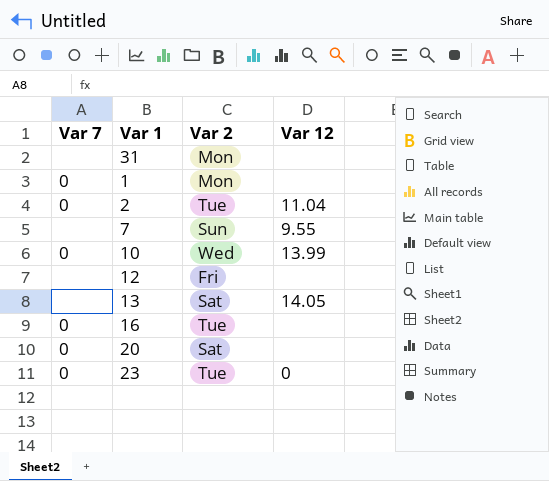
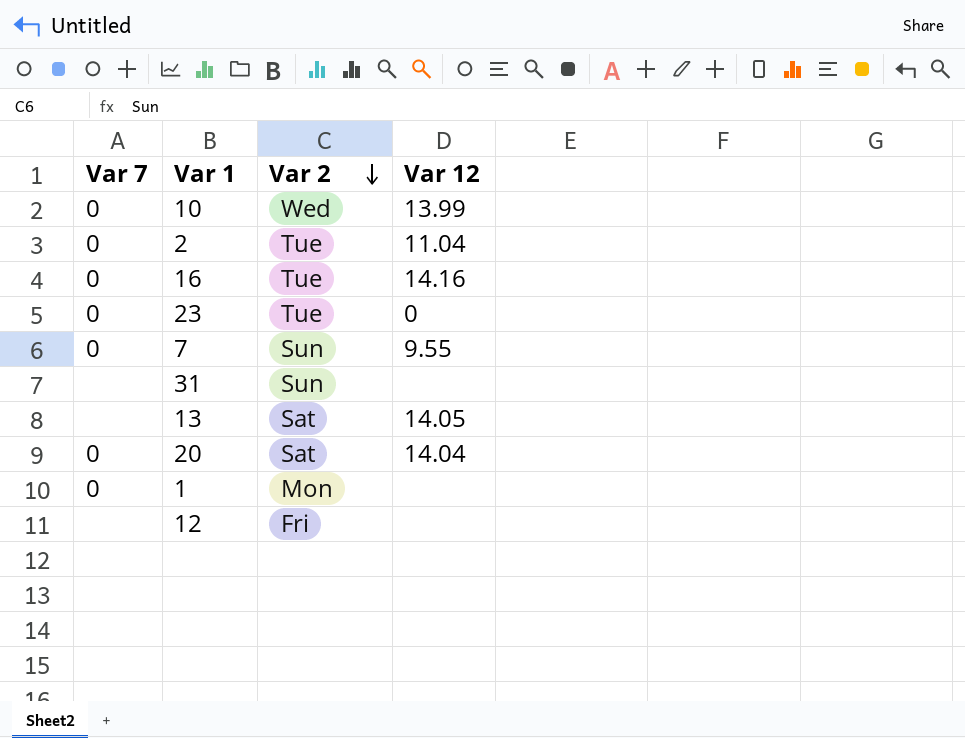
row order: none -> Var 2 descending
16 | Var 12: none -> 14.16
7 | Var 7: none -> 0
31 | Var 2: Mon -> Sun
20 | Var 12: none -> 14.04

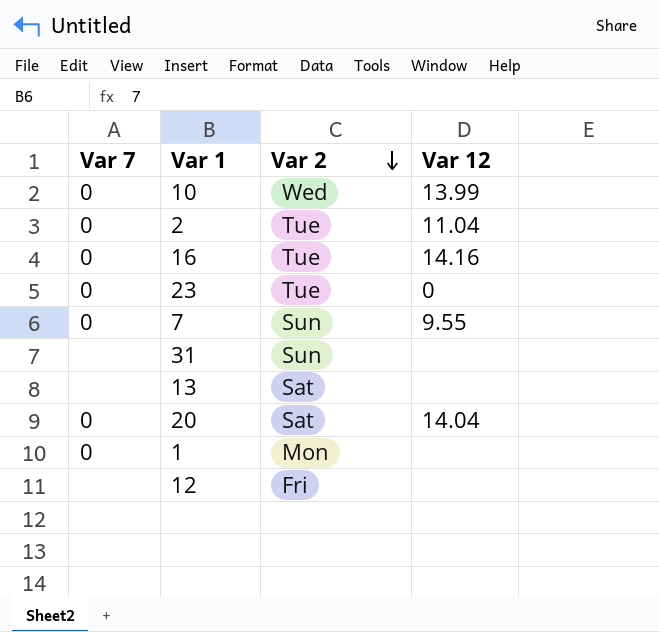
13 | Var 12: 14.05 -> none

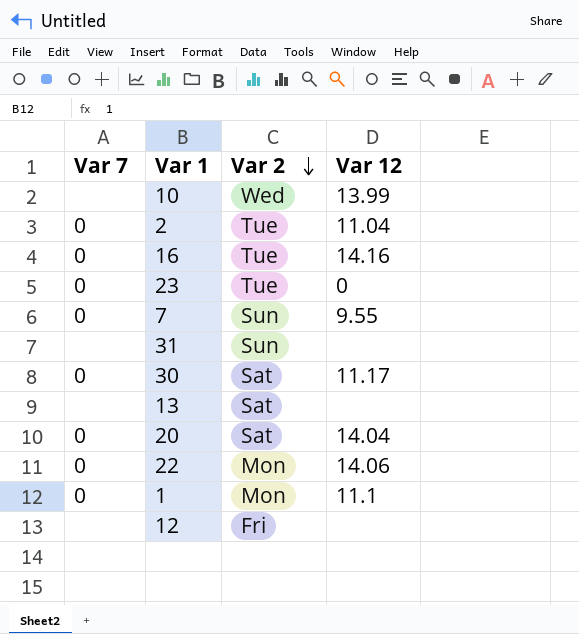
10 | Var 7: 0 -> none
row 30: none -> 0 | Sat | 11.17
row 22: none -> 0 | Mon | 14.06
1 | Var 12: none -> 11.1

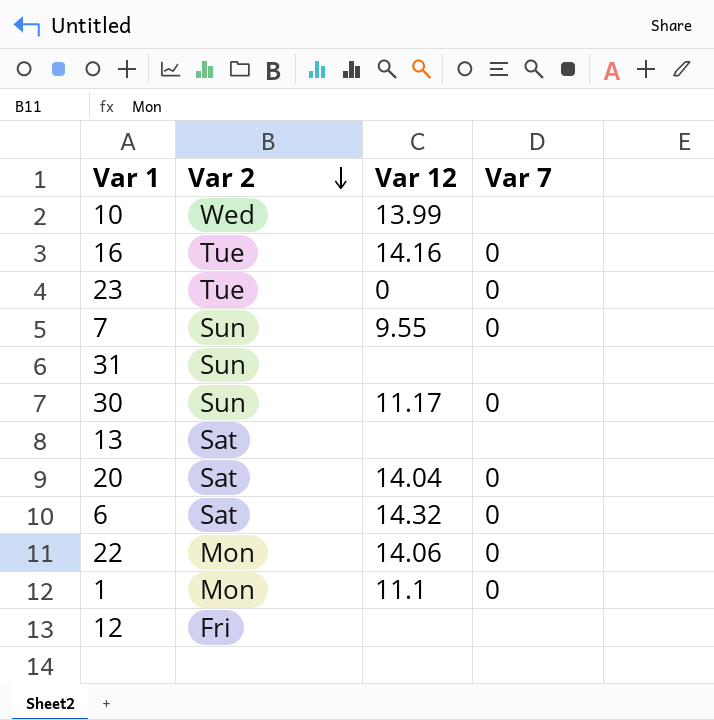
column Var 7 | position: 1 -> 4
row 2: 0 | Tue | 11.04 -> none
30 | Var 2: Sat -> Sun
row 6: none -> Sat | 14.32 | 0

